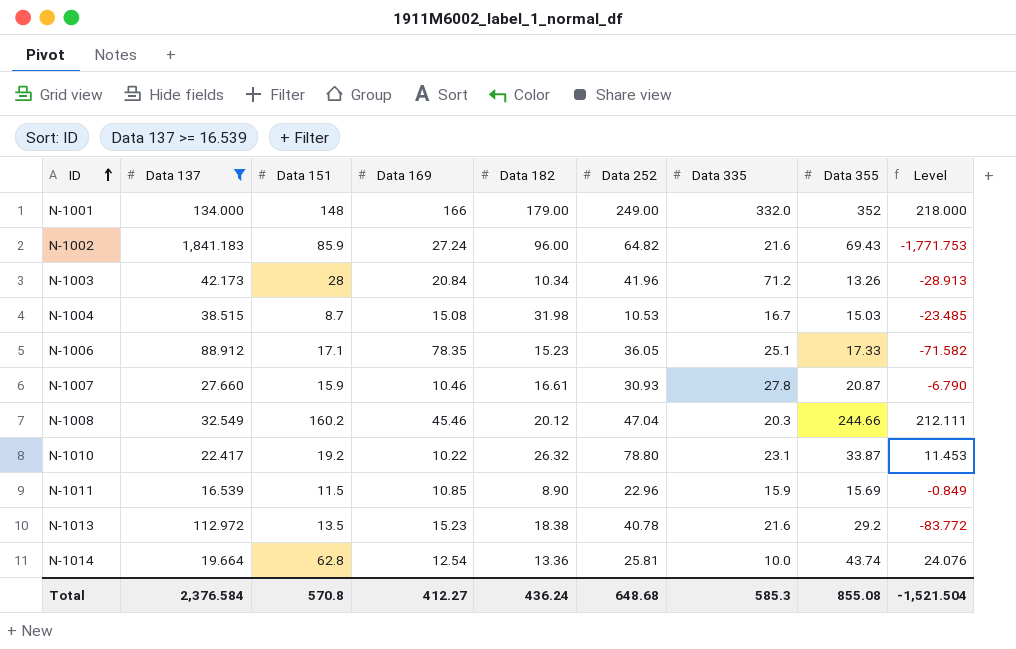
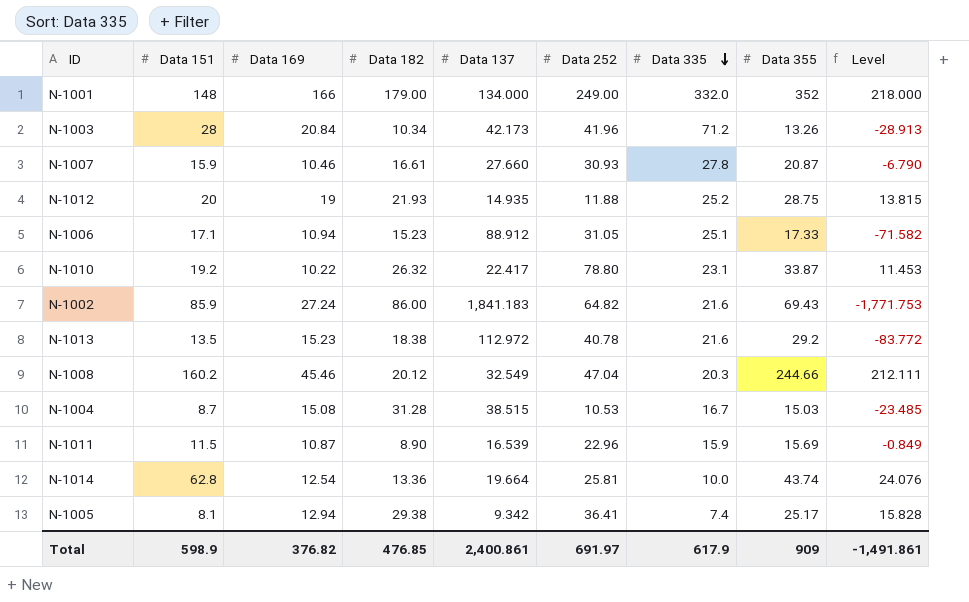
filter: Data 137 >= 16.539 -> none
row order: ID ascending -> Data 335 descending
column Data 137 | position: 2 -> 5
N-1006 | Data 169: 78.35 -> 10.94
N-1006 | Data 252: 36.05 -> 31.05
N-1002 | Data 182: 96.00 -> 86.00
N-1004 | Data 182: 31.98 -> 31.28
N-1011 | Data 169: 10.85 -> 10.87
Total | Data 151: 570.8 -> 598.9
Total | Data 169: 412.27 -> 376.82
Total | Data 182: 436.24 -> 476.85
Total | Data 137: 2,376.584 -> 2,400.861
Total | Data 252: 648.68 -> 691.97
Total | Data 335: 585.3 -> 617.9
Total | Data 355: 855.08 -> 909
Total | Level: -1,521.504 -> -1,491.861

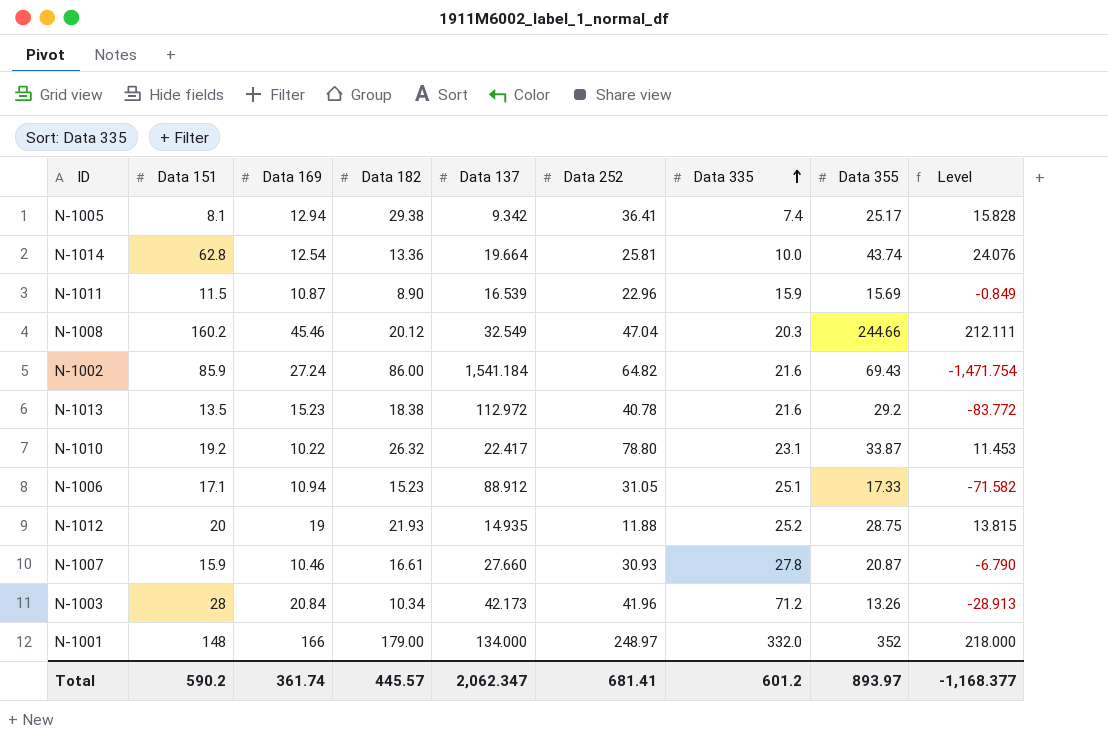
row order: Data 335 descending -> Data 335 ascending
row N-1004: 8.7 | 15.08 | 31.28 | 38.515 | 10.53 | 16.7 | 15.03 | -23.485 -> none
N-1002 | Data 137: 1,841.183 -> 1,541.184
N-1002 | Level: -1,771.753 -> -1,471.754
N-1001 | Data 252: 249.00 -> 248.97
Total | Data 151: 598.9 -> 590.2
Total | Data 169: 376.82 -> 361.74
Total | Data 182: 476.85 -> 445.57
Total | Data 137: 2,400.861 -> 2,062.347
Total | Data 252: 691.97 -> 681.41
Total | Data 335: 617.9 -> 601.2
Total | Data 355: 909 -> 893.97
Total | Level: -1,491.861 -> -1,168.377

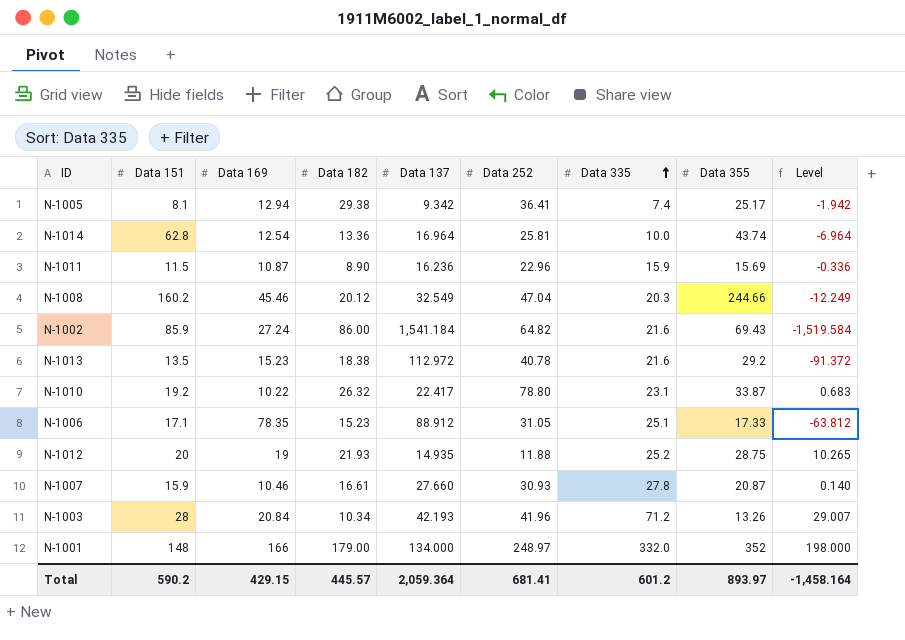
column Level | formula: [Data 355] - [Data 137] -> [Data 335] - [Data 137]
N-1014 | Data 137: 19.664 -> 16.964
N-1011 | Data 137: 16.539 -> 16.236
N-1006 | Data 169: 10.94 -> 78.35
N-1003 | Data 137: 42.173 -> 42.193
Total | Data 169: 361.74 -> 429.15
Total | Data 137: 2,062.347 -> 2,059.364
Total | Level: -1,168.377 -> -1,458.164

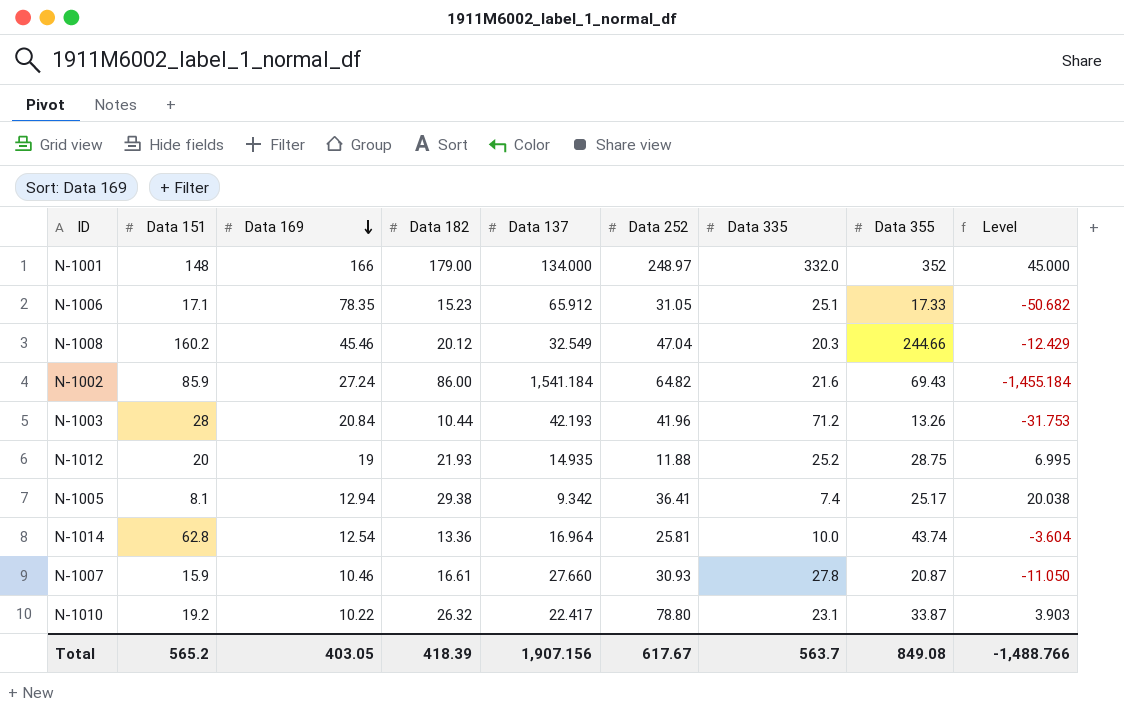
row order: Data 335 ascending -> Data 169 descending
column Level | formula: [Data 335] - [Data 137] -> [Data 182] - [Data 137]
row N-1011: 11.5 | 10.87 | 8.90 | 16.236 | 22.96 | 15.9 | 15.69 | -0.336 -> none
row N-1013: 13.5 | 15.23 | 18.38 | 112.972 | 40.78 | 21.6 | 29.2 | -91.372 -> none
N-1006 | Data 137: 88.912 -> 65.912
N-1003 | Data 182: 10.34 -> 10.44
Total | Data 151: 590.2 -> 565.2
Total | Data 169: 429.15 -> 403.05
Total | Data 182: 445.57 -> 418.39
Total | Data 137: 2,059.364 -> 1,907.156
Total | Data 252: 681.41 -> 617.67
Total | Data 335: 601.2 -> 563.7
Total | Data 355: 893.97 -> 849.08
Total | Level: -1,458.164 -> -1,488.766

